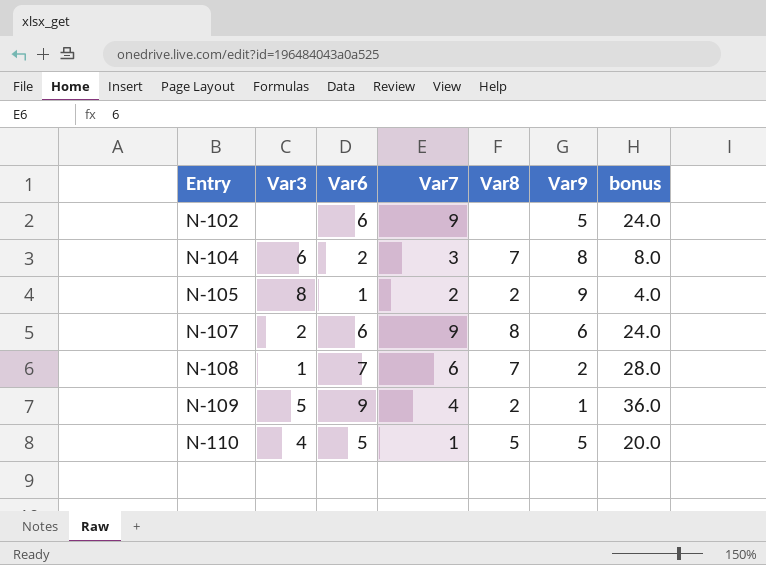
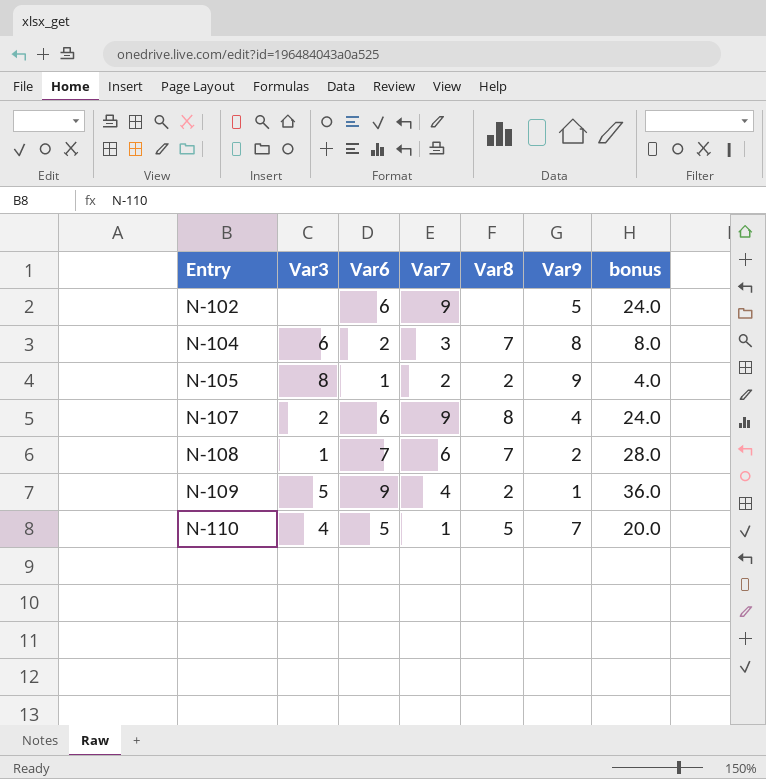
N-107 | Var9: 6 -> 4
N-110 | Var9: 5 -> 7

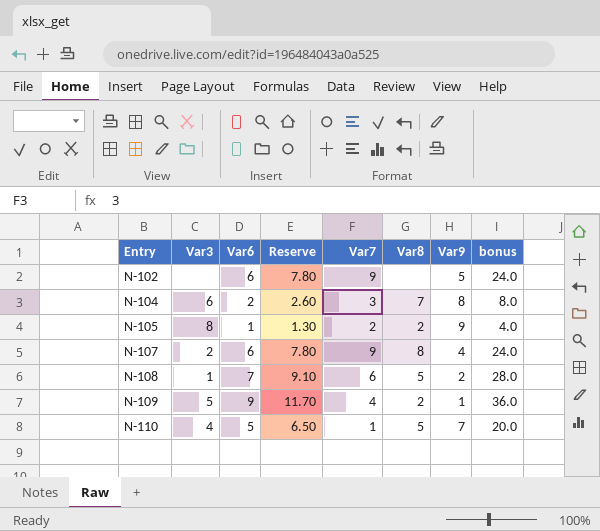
column Reserve | formula: none -> [Var6] * 1.3
N-108 | Var8: 7 -> 5

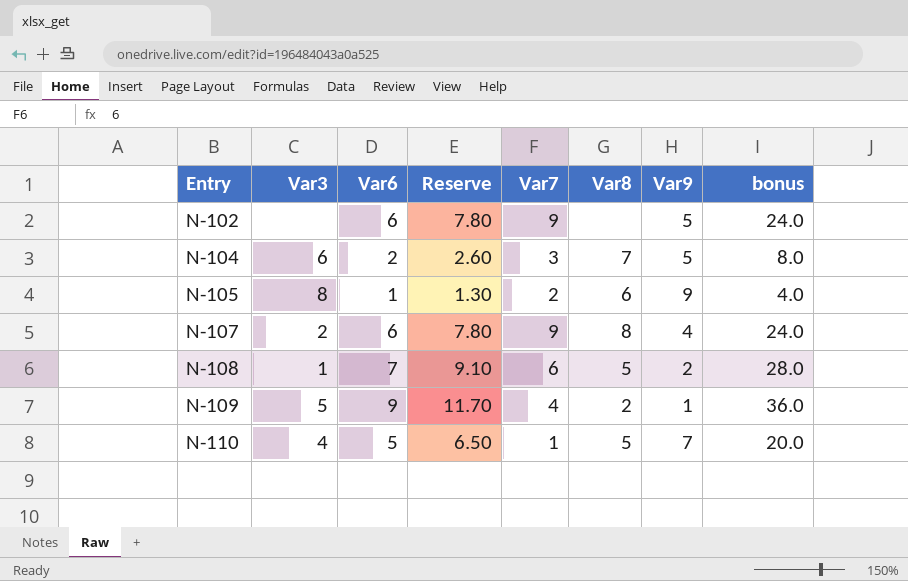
N-104 | Var9: 8 -> 5
N-105 | Var8: 2 -> 6

